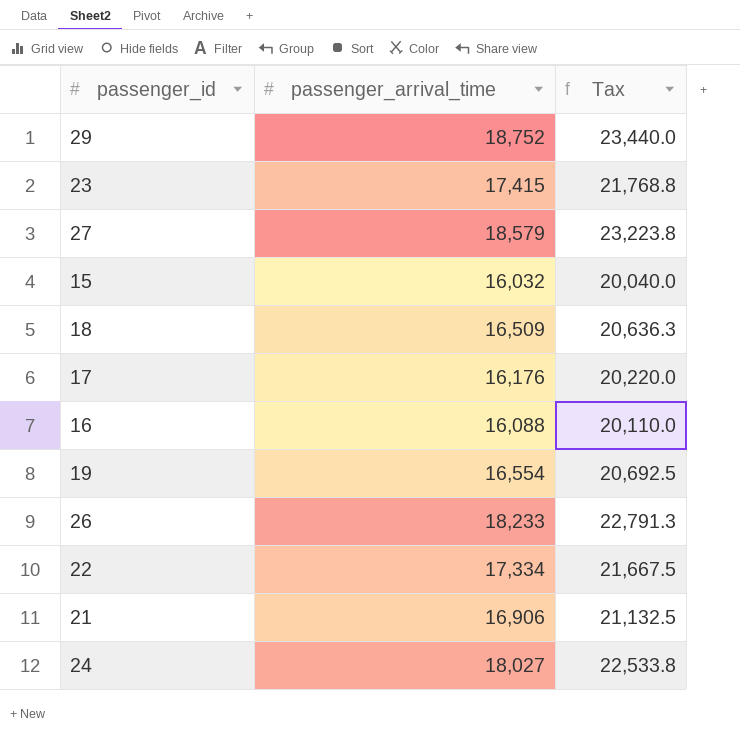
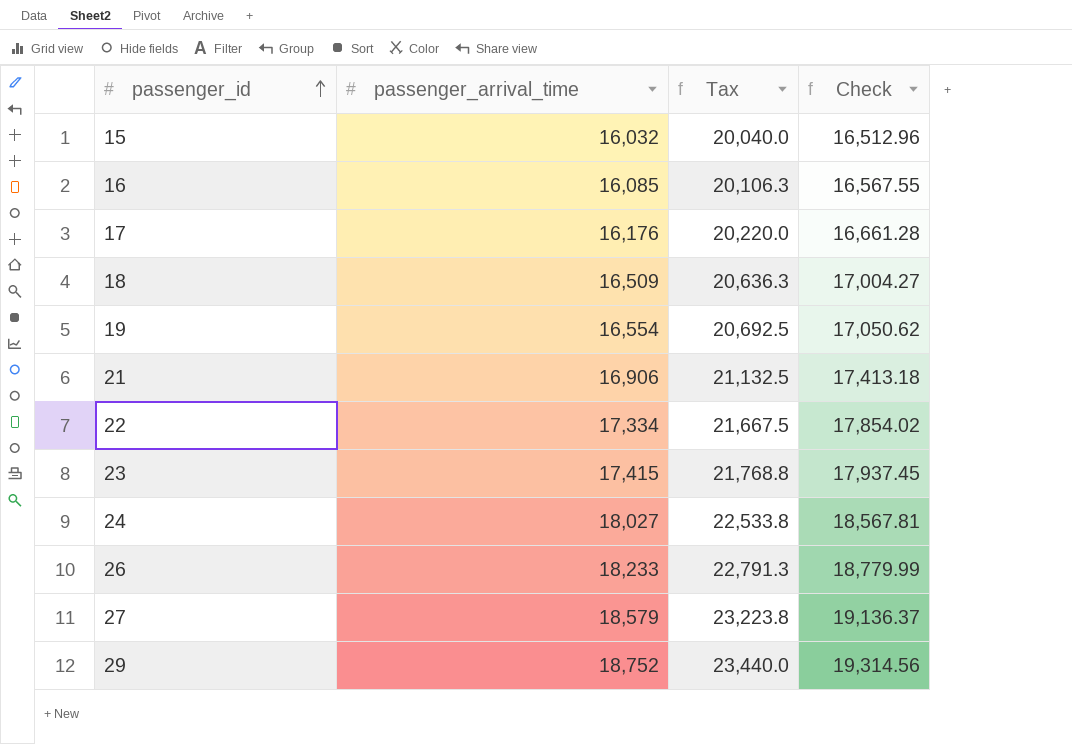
row order: none -> passenger_id ascending
column Check | formula: none -> [passenger_arrival_time] * 1.03
16 | passenger_arrival_time: 16,088 -> 16,085
16 | Tax: 20,110.0 -> 20,106.3

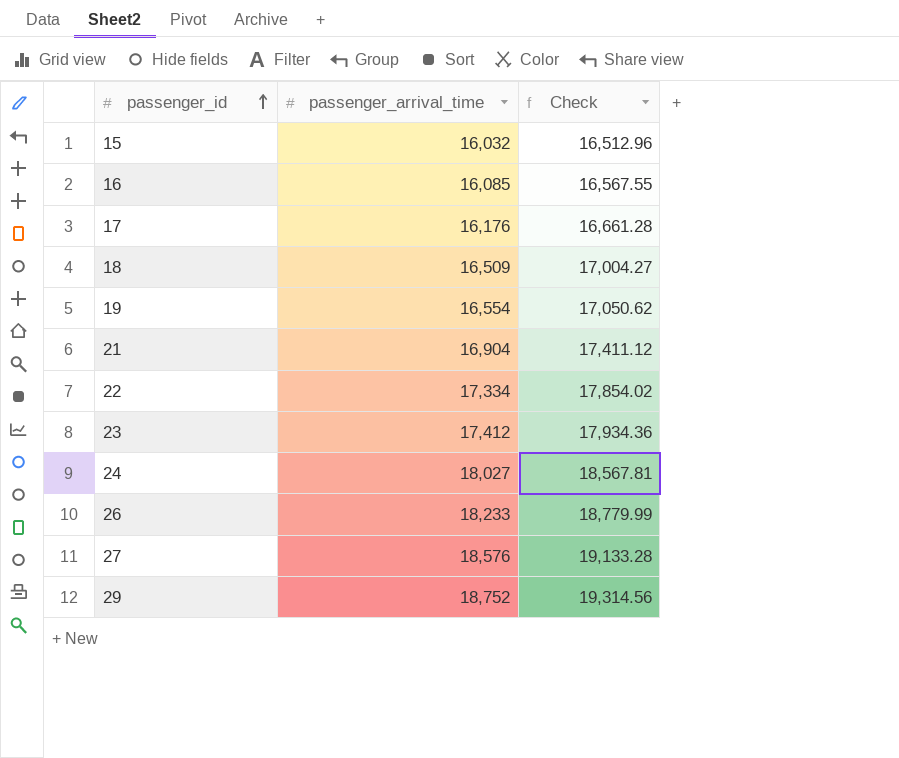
column Tax | formula: [passenger_arrival_time] * 1.25 -> none
21 | passenger_arrival_time: 16,906 -> 16,904
21 | Check: 17,413.18 -> 17,411.12
23 | passenger_arrival_time: 17,415 -> 17,412
23 | Check: 17,937.45 -> 17,934.36
27 | passenger_arrival_time: 18,579 -> 18,576
27 | Check: 19,136.37 -> 19,133.28

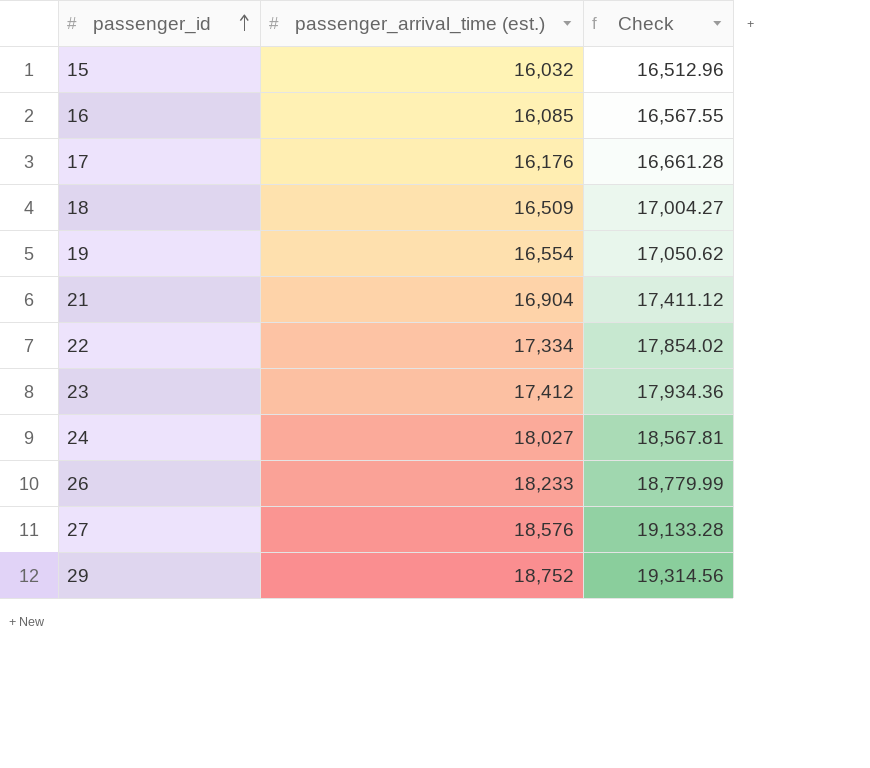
column name: passenger_arrival_time -> passenger_arrival_time (est.)

